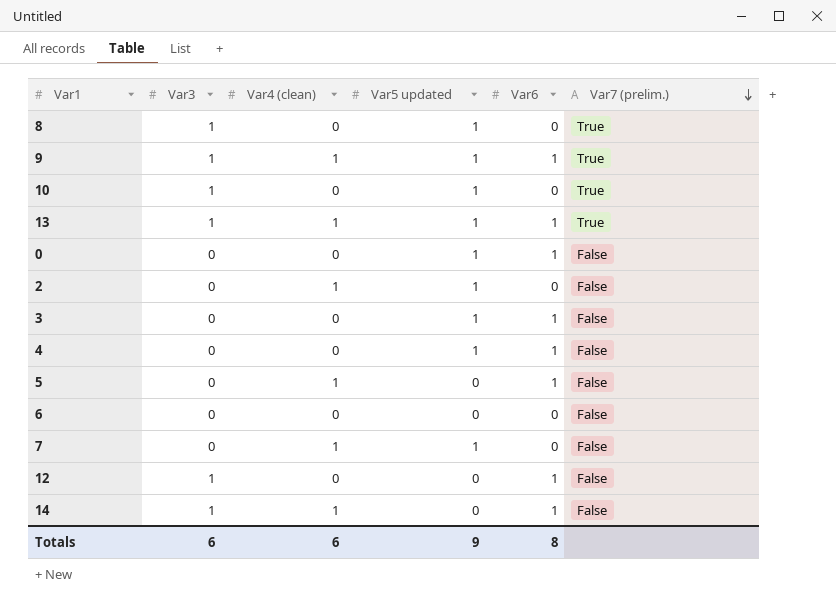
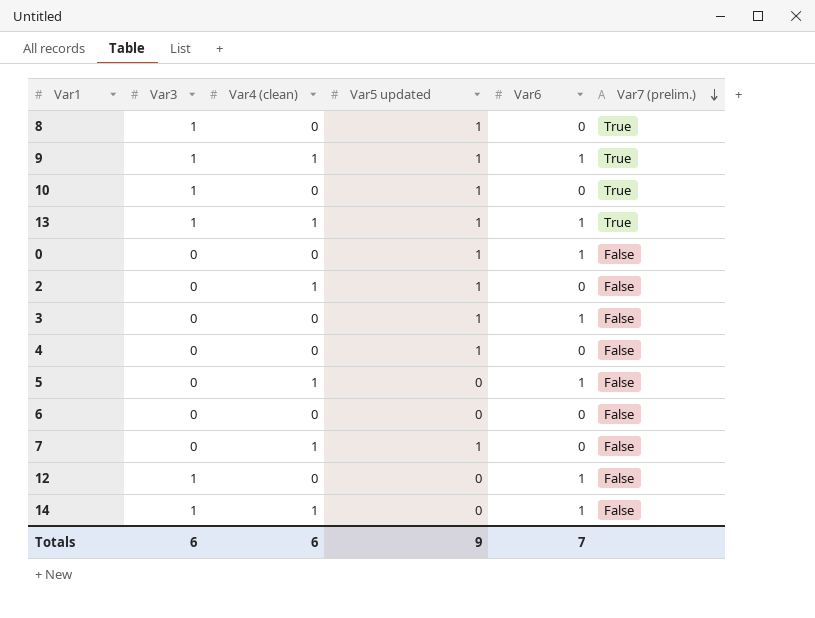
4 | Var6: 1 -> 0
Totals | Var6: 8 -> 7

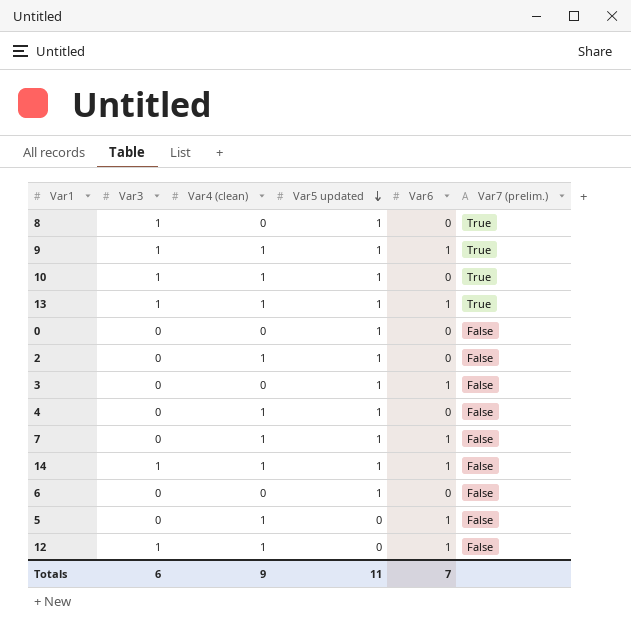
row order: Var7 (prelim.) descending -> Var5 updated descending
10 | Var4 (clean): 0 -> 1
0 | Var6: 1 -> 0
4 | Var4 (clean): 0 -> 1
7 | Var6: 0 -> 1
14 | Var5 updated: 0 -> 1
6 | Var5 updated: 0 -> 1
12 | Var4 (clean): 0 -> 1
Totals | Var4 (clean): 6 -> 9
Totals | Var5 updated: 9 -> 11

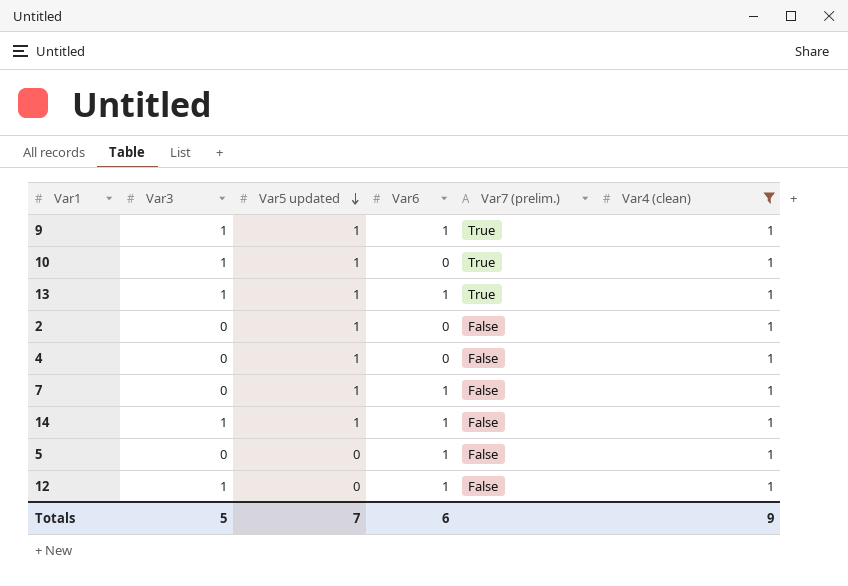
filter: none -> Var4 (clean) = 1
column Var4 (clean) | position: 3 -> 6
Totals | Var3: 6 -> 5
Totals | Var5 updated: 11 -> 7
Totals | Var6: 7 -> 6

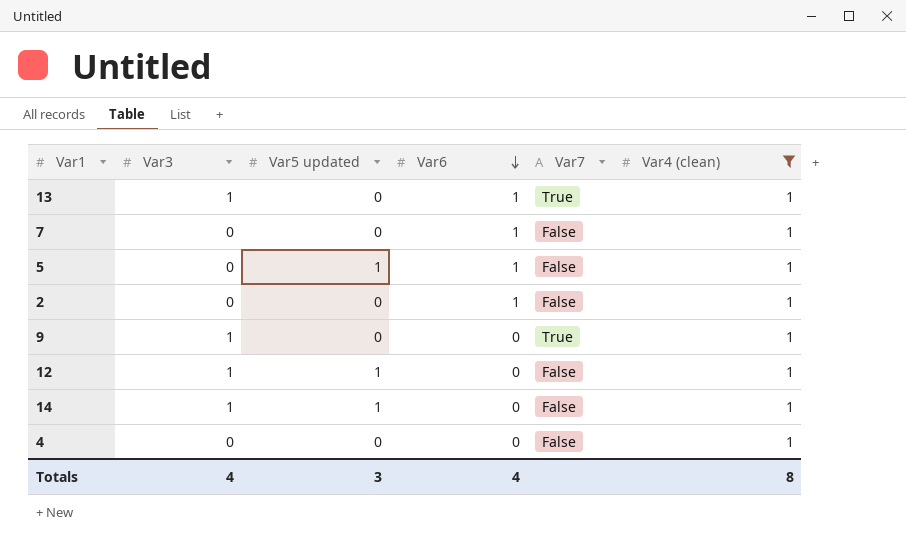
row order: Var5 updated descending -> Var6 descending
column name: Var7 (prelim.) -> Var7
row 10: 1 | 1 | 0 | True | 1 -> none
13 | Var5 updated: 1 -> 0
7 | Var5 updated: 1 -> 0
5 | Var5 updated: 0 -> 1
2 | Var5 updated: 1 -> 0
2 | Var6: 0 -> 1
9 | Var5 updated: 1 -> 0
9 | Var6: 1 -> 0
12 | Var5 updated: 0 -> 1
12 | Var6: 1 -> 0
14 | Var6: 1 -> 0
4 | Var5 updated: 1 -> 0
Totals | Var3: 5 -> 4
Totals | Var5 updated: 7 -> 3
Totals | Var6: 6 -> 4
Totals | Var4 (clean): 9 -> 8

